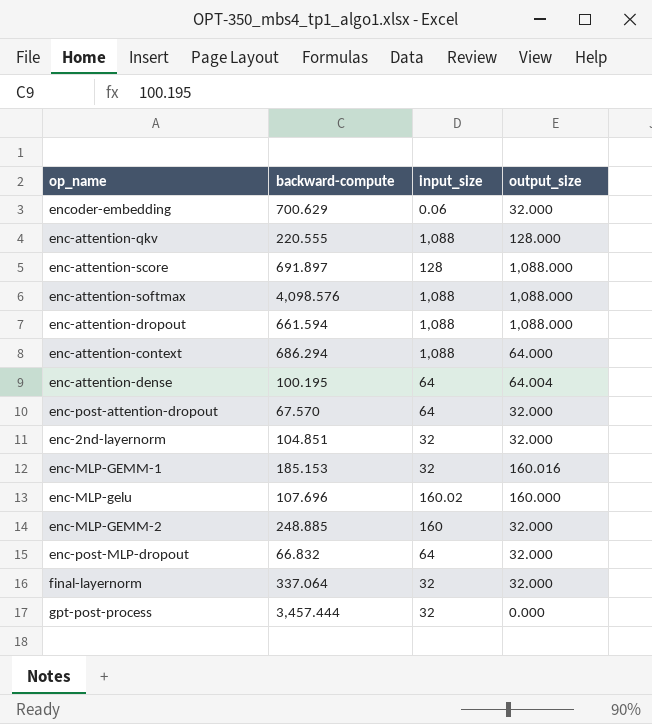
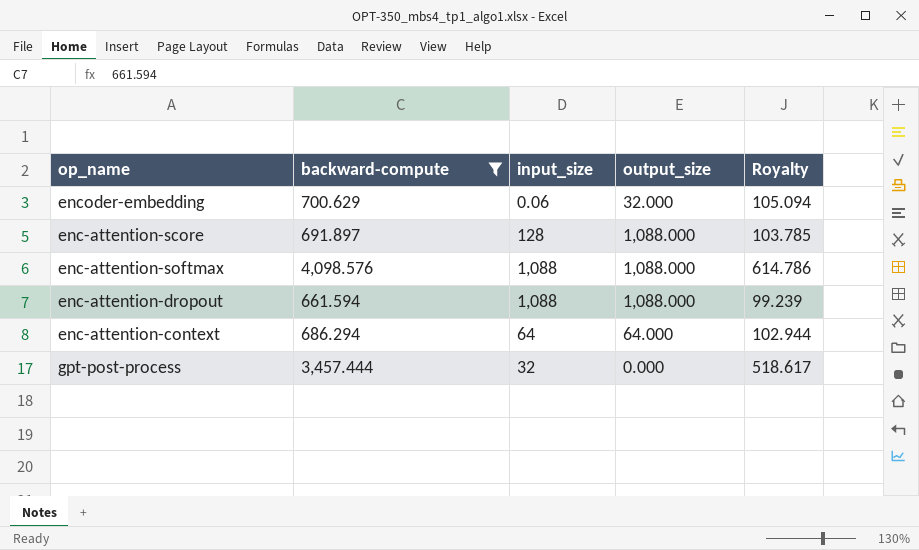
filter: none -> backward-compute >= 661.594
column Royalty | formula: none -> [backward-compute] * 0.15
enc-attention-context | input_size: 1,088 -> 64

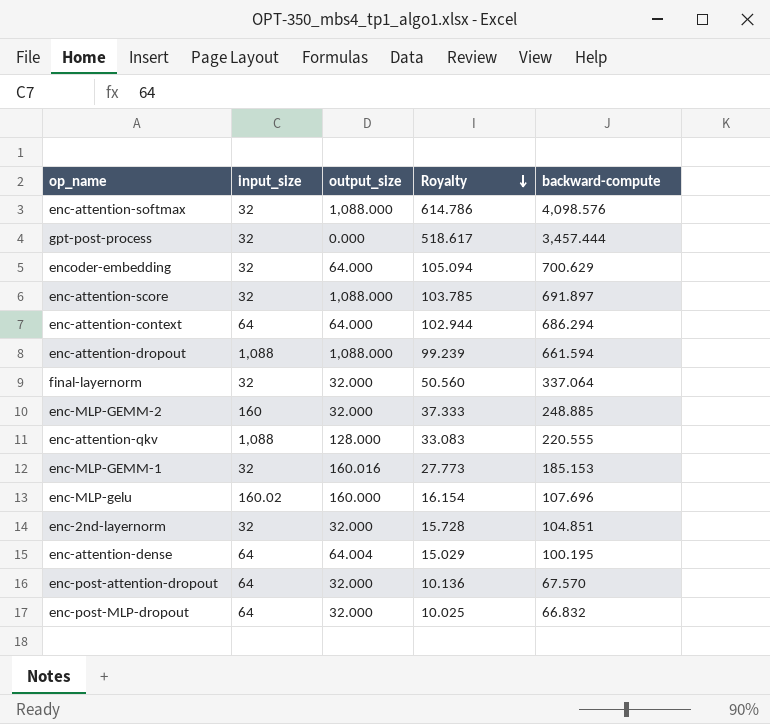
filter: backward-compute >= 661.594 -> none
row order: none -> Royalty descending
column backward-compute | position: 2 -> 5
enc-attention-softmax | input_size: 1,088 -> 32
encoder-embedding | input_size: 0.06 -> 32
encoder-embedding | output_size: 32.000 -> 64.000
enc-attention-score | input_size: 128 -> 32

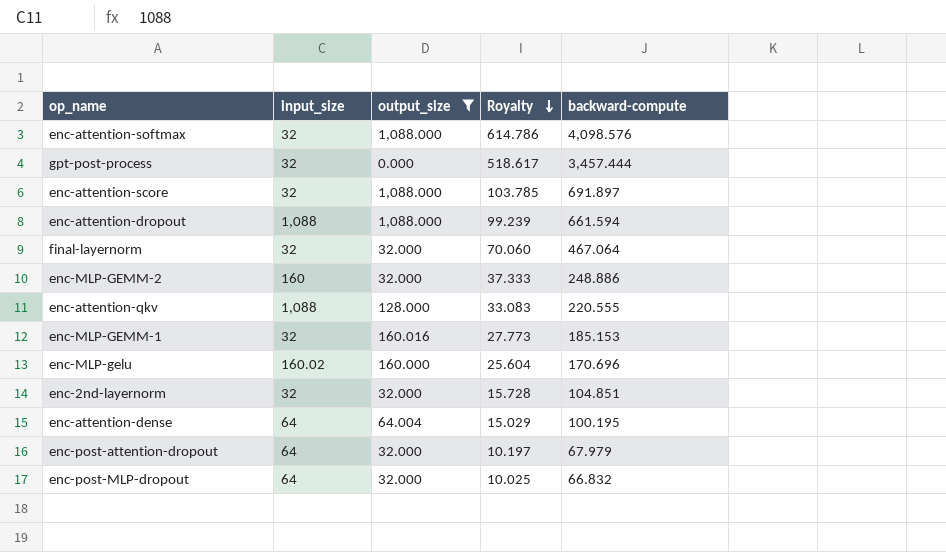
filter: none -> output_size != 64.000
final-layernorm | Royalty: 50.560 -> 70.060
final-layernorm | backward-compute: 337.064 -> 467.064
enc-MLP-GEMM-2 | backward-compute: 248.885 -> 248.886
enc-MLP-gelu | Royalty: 16.154 -> 25.604
enc-MLP-gelu | backward-compute: 107.696 -> 170.696
enc-post-attention-dropout | Royalty: 10.136 -> 10.197
enc-post-attention-dropout | backward-compute: 67.570 -> 67.979

